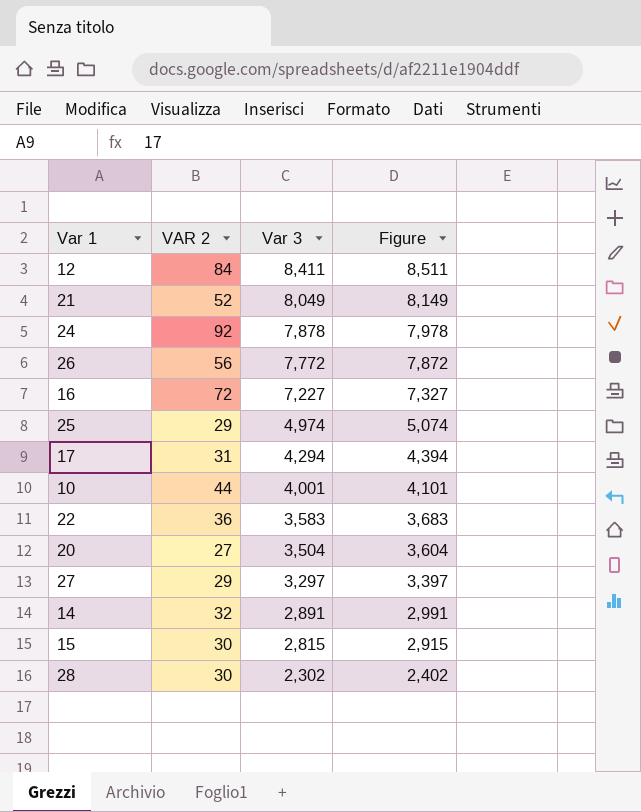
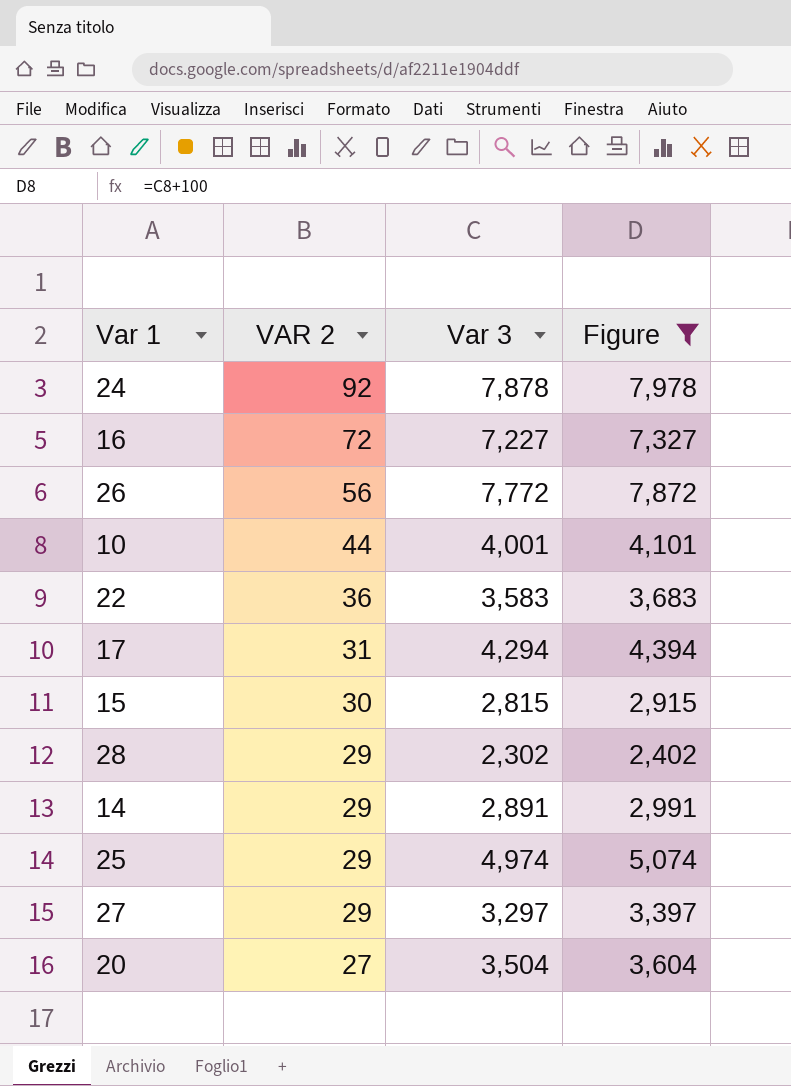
filter: none -> Figure <= 7,978
row order: Var 3 descending -> VAR 2 descending
28 | VAR 2: 30 -> 29
14 | VAR 2: 32 -> 29

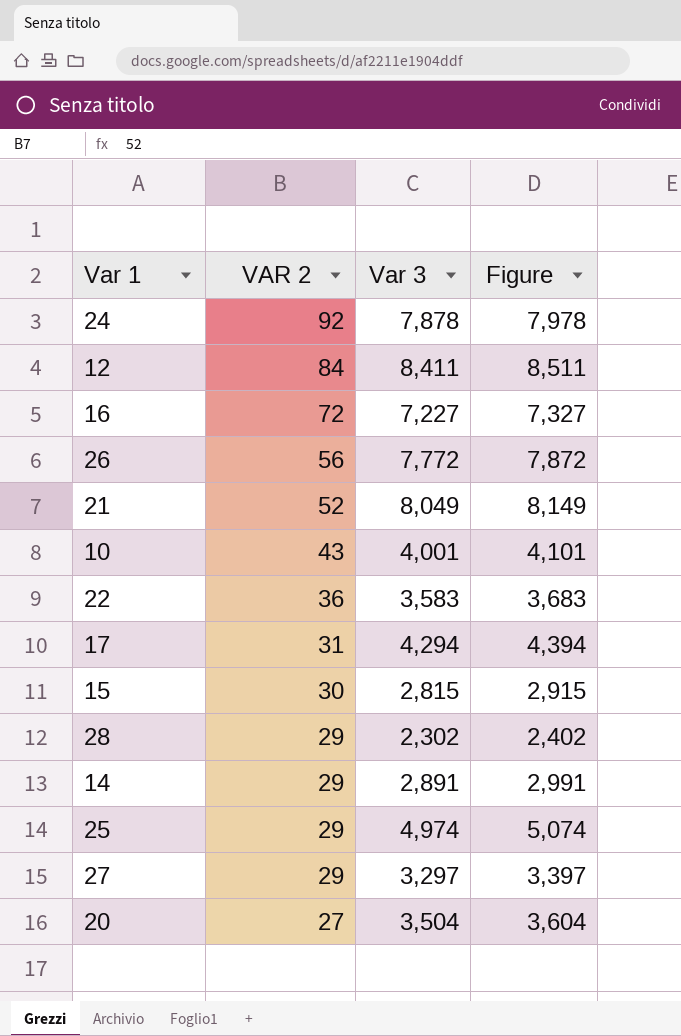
filter: Figure <= 7,978 -> none
10 | VAR 2: 44 -> 43

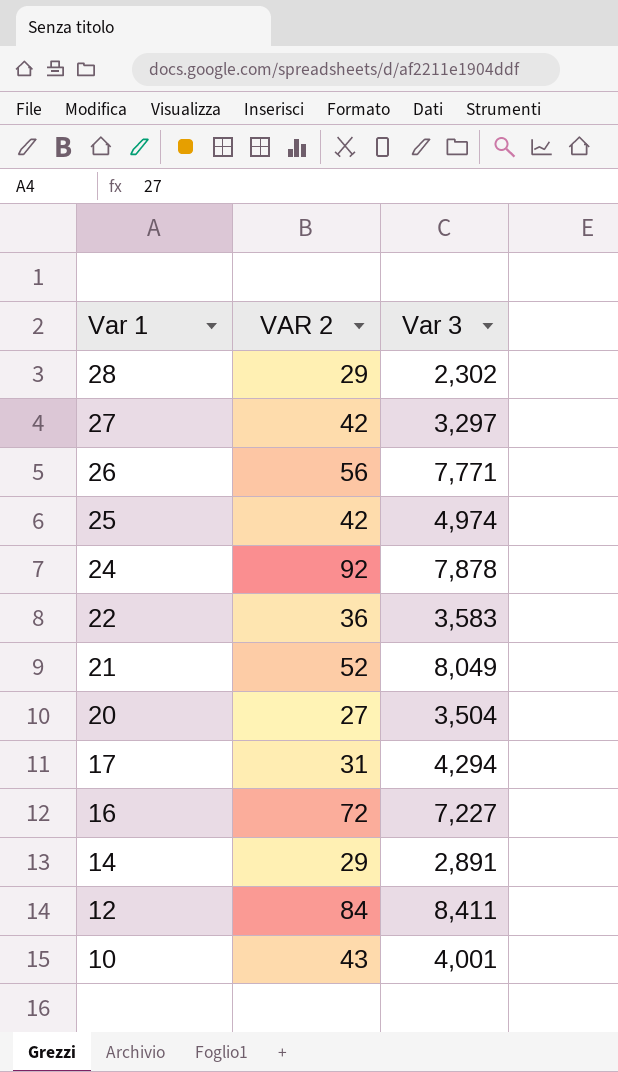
row order: VAR 2 descending -> Var 1 descending
column Figure | formula: [Var 3] + 100 -> none
row 15: 30 | 2,815 | 2,915 -> none
27 | VAR 2: 29 -> 42
26 | Var 3: 7,772 -> 7,771
25 | VAR 2: 29 -> 42

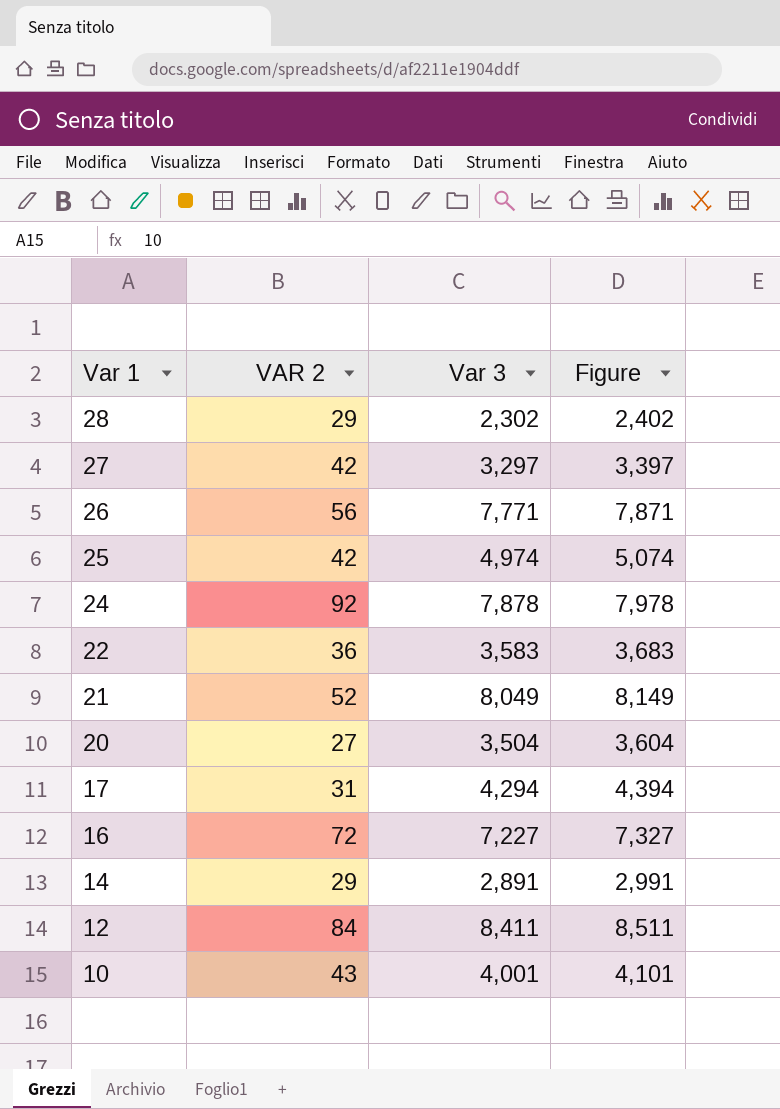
column Figure | formula: none -> [Var 3] + 100

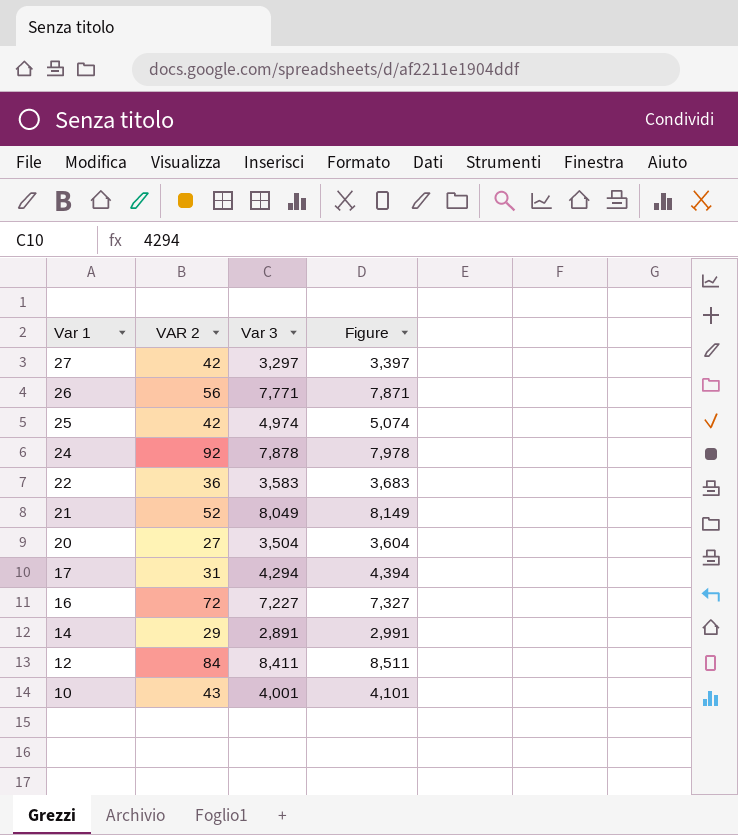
row 28: 29 | 2,302 | 2,402 -> none

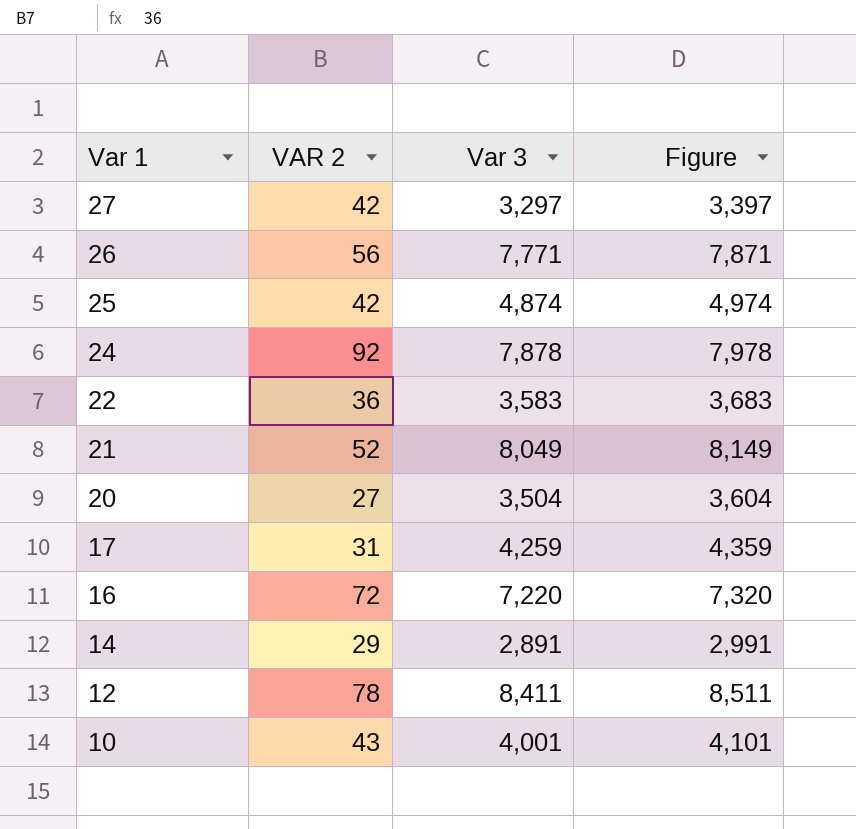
25 | Var 3: 4,974 -> 4,874
25 | Figure: 5,074 -> 4,974
17 | Var 3: 4,294 -> 4,259
17 | Figure: 4,394 -> 4,359
16 | Var 3: 7,227 -> 7,220
16 | Figure: 7,327 -> 7,320
12 | VAR 2: 84 -> 78

